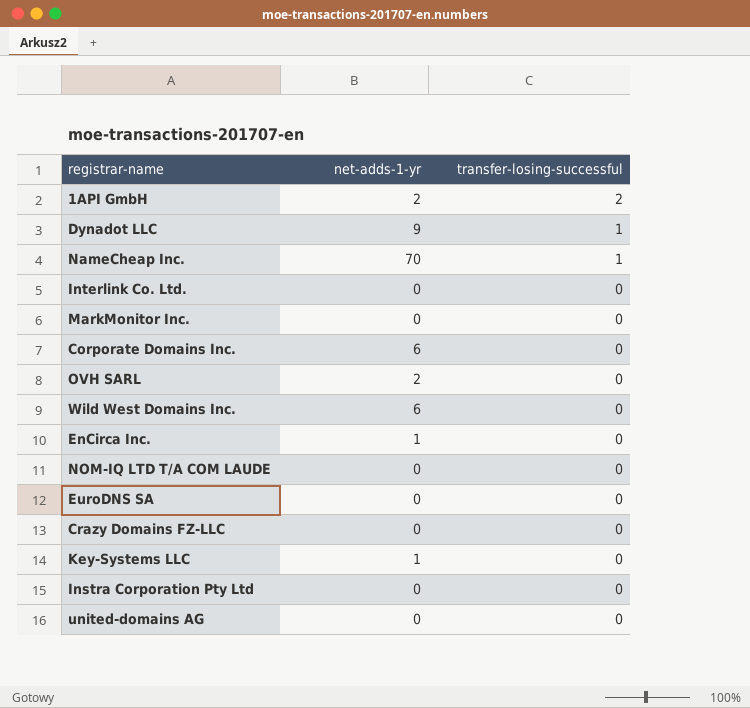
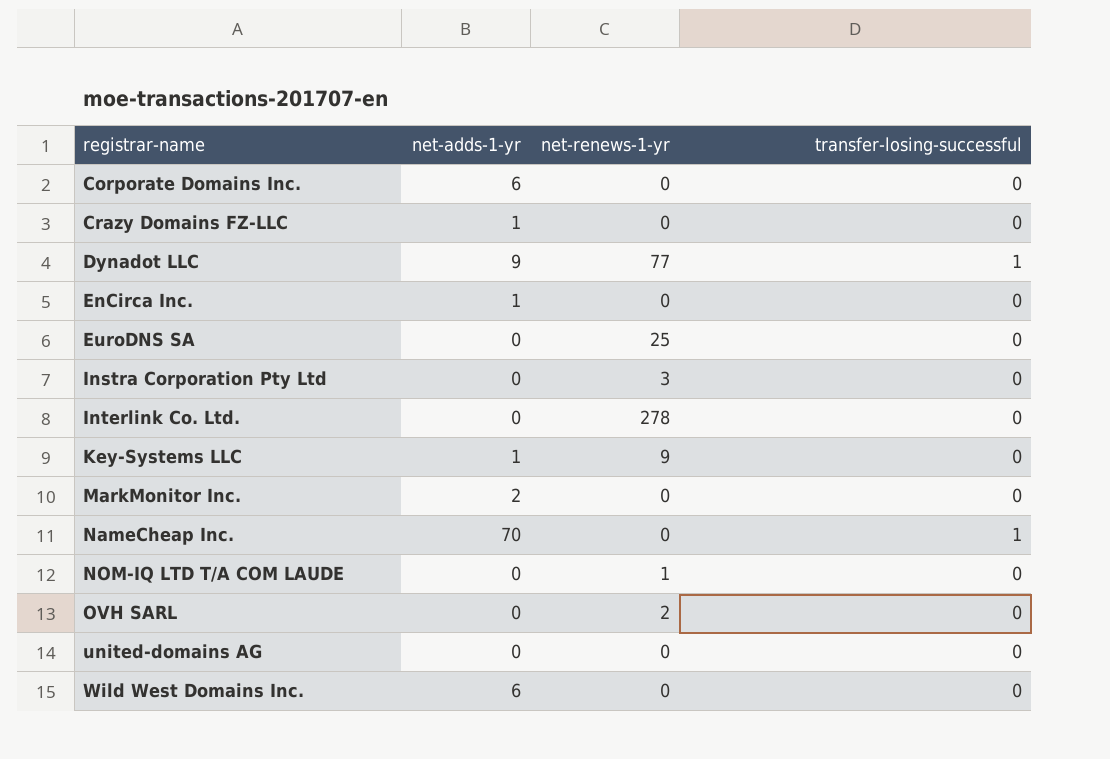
row order: transfer-losing-successful descending -> registrar-name ascending
column net-renews-1-yr | position: none -> 3
row 1API GmbH: 2 | 2 -> none
Crazy Domains FZ-LLC | net-adds-1-yr: 0 -> 1
MarkMonitor Inc. | net-adds-1-yr: 0 -> 2
OVH SARL | net-adds-1-yr: 2 -> 0

